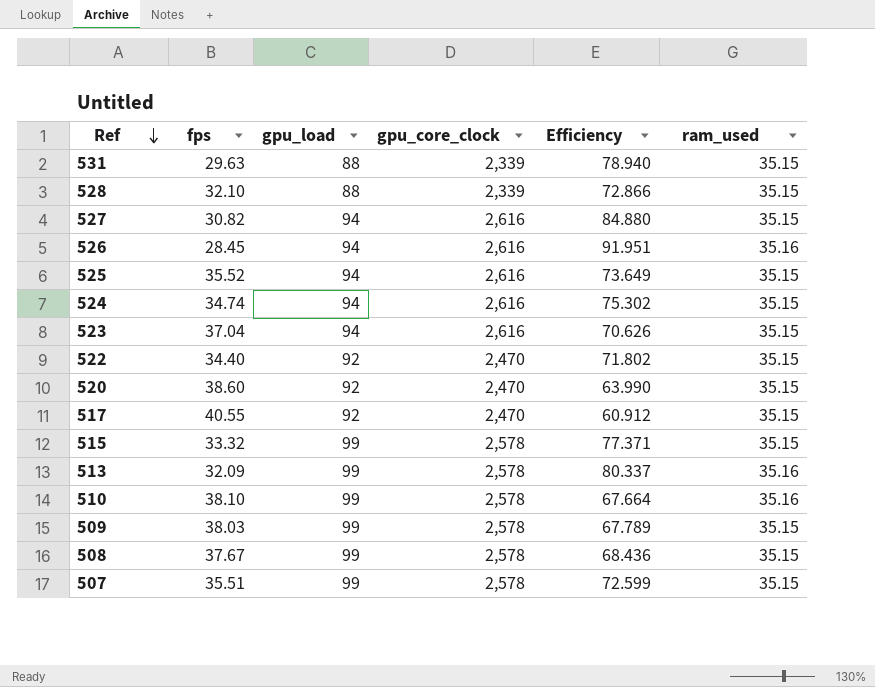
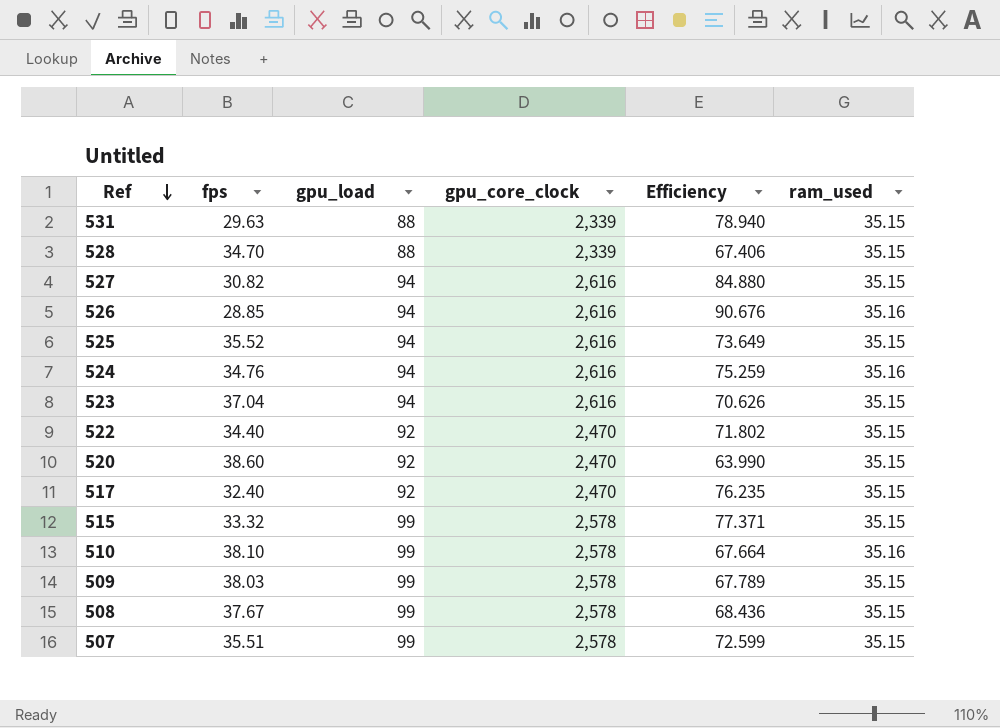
row 513: 32.09 | 99 | 2,578 | 80.337 | 35.16 -> none
528 | fps: 32.10 -> 34.70
528 | Efficiency: 72.866 -> 67.406
526 | fps: 28.45 -> 28.85
526 | Efficiency: 91.951 -> 90.676
524 | fps: 34.74 -> 34.76
524 | Efficiency: 75.302 -> 75.259
524 | ram_used: 35.15 -> 35.16
517 | fps: 40.55 -> 32.40
517 | Efficiency: 60.912 -> 76.235

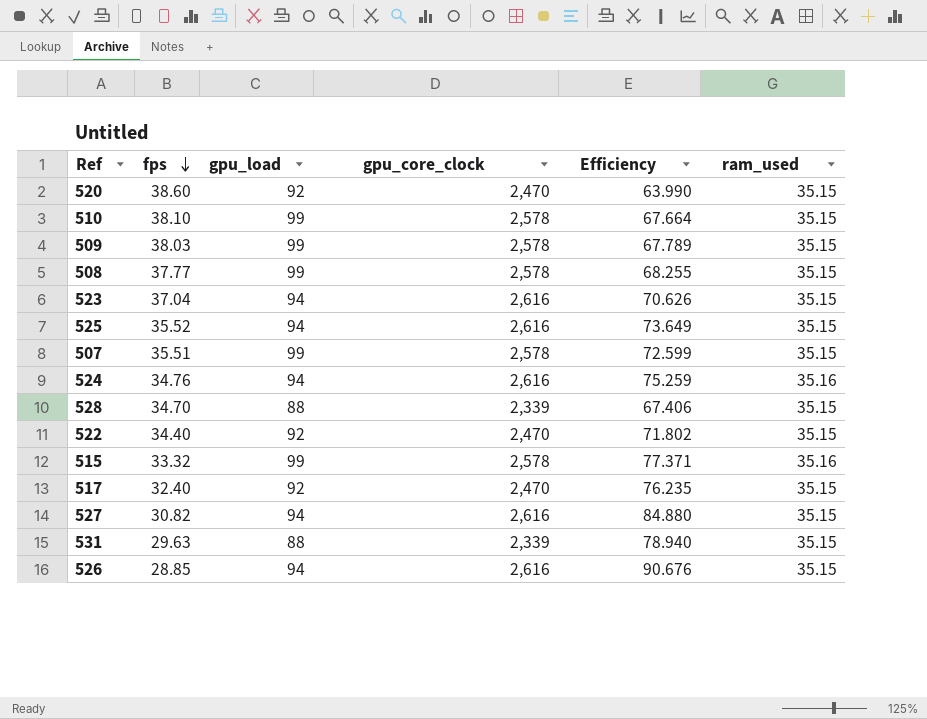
row order: Ref descending -> fps descending
510 | ram_used: 35.16 -> 35.15
508 | fps: 37.67 -> 37.77
508 | Efficiency: 68.436 -> 68.255
515 | ram_used: 35.15 -> 35.16
526 | ram_used: 35.16 -> 35.15

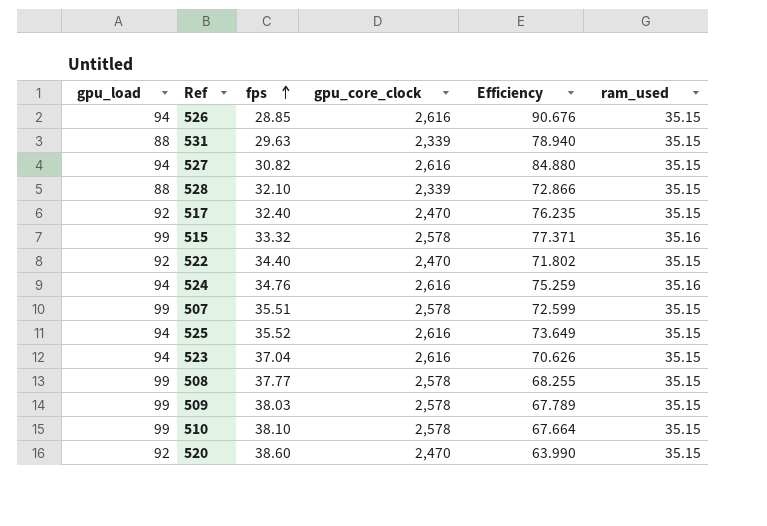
row order: fps descending -> fps ascending
column gpu_load | position: 3 -> 1
528 | fps: 34.70 -> 32.10
528 | Efficiency: 67.406 -> 72.866

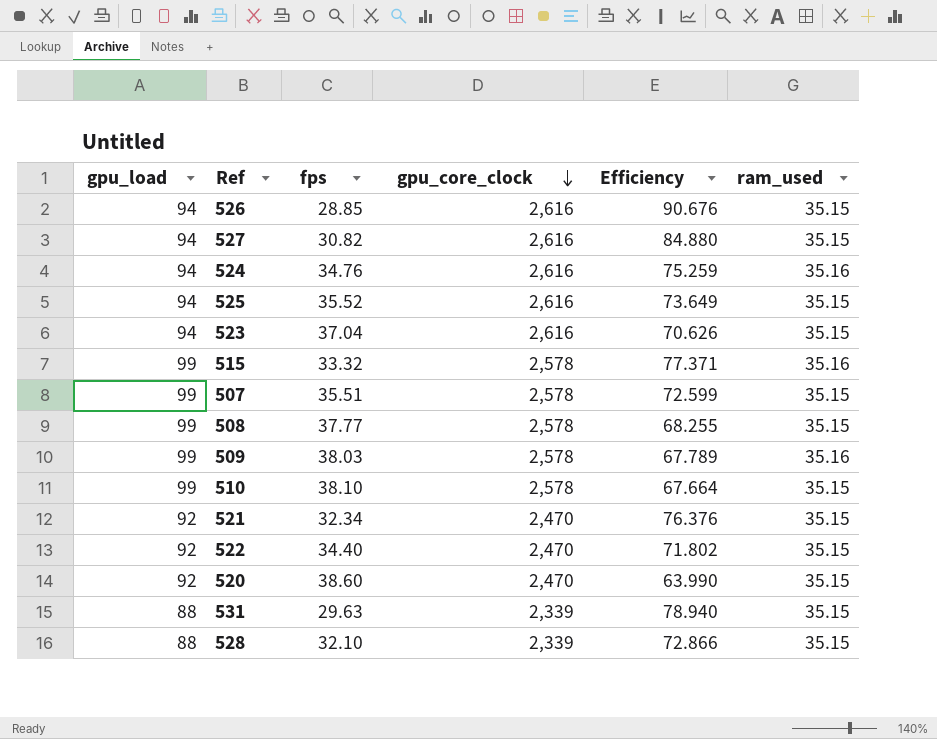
row order: fps ascending -> gpu_core_clock descending
row 517: 92 | 32.40 | 2,470 | 76.235 | 35.15 -> none
509 | ram_used: 35.15 -> 35.16
row 521: none -> 92 | 32.34 | 2,470 | 76.376 | 35.15

